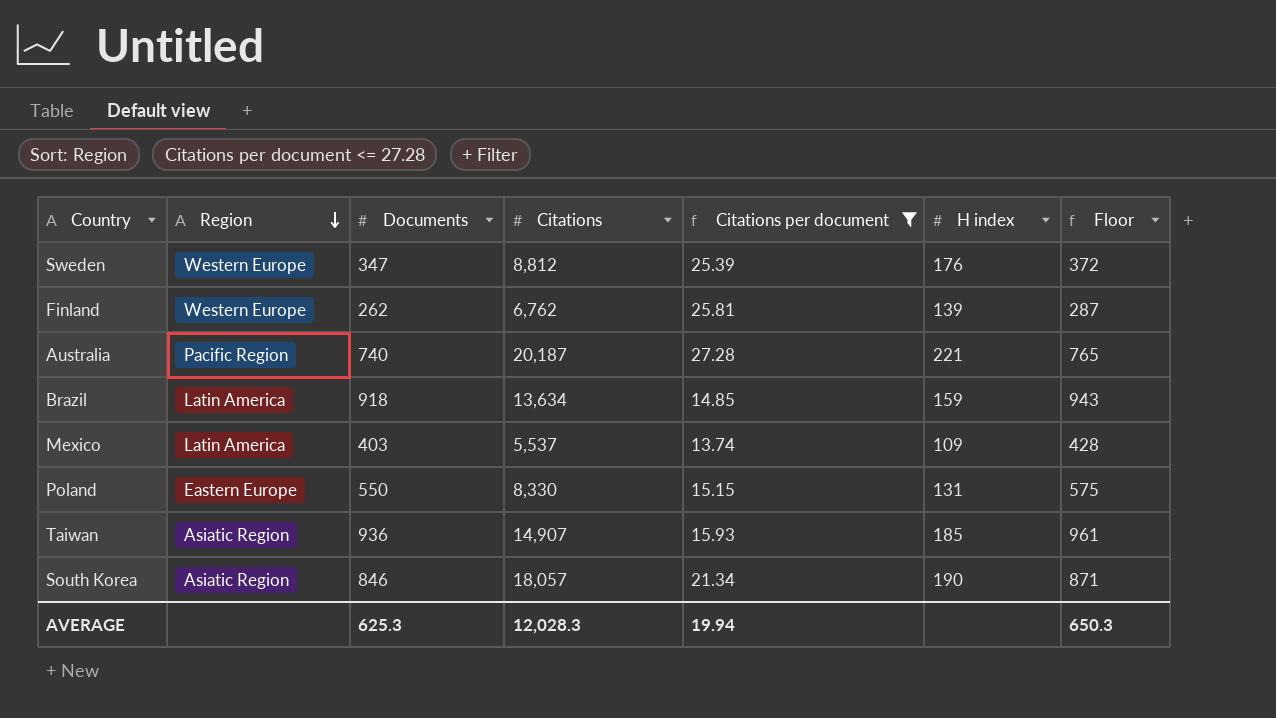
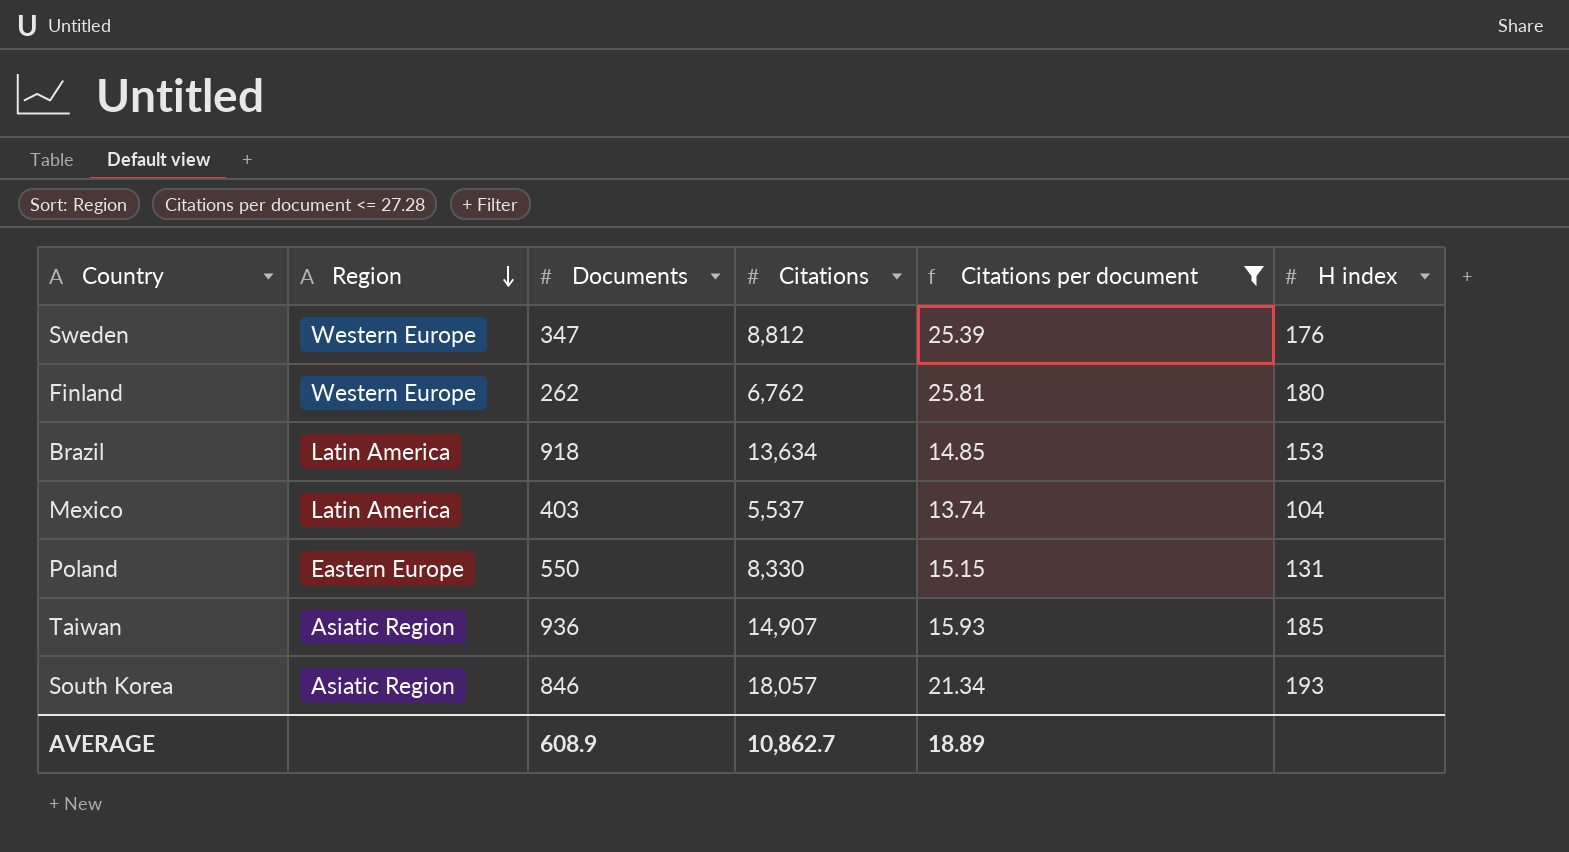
column Floor | formula: [Documents] + 25 -> none
row Australia: Pacific Region | 740 | 20,187 | 27.28 | 221 | 765 -> none
Finland | H index: 139 -> 180
Brazil | H index: 159 -> 153
Mexico | H index: 109 -> 104
South Korea | H index: 190 -> 193
AVERAGE | Documents: 625.3 -> 608.9
AVERAGE | Citations: 12,028.3 -> 10,862.7
AVERAGE | Citations per document: 19.94 -> 18.89

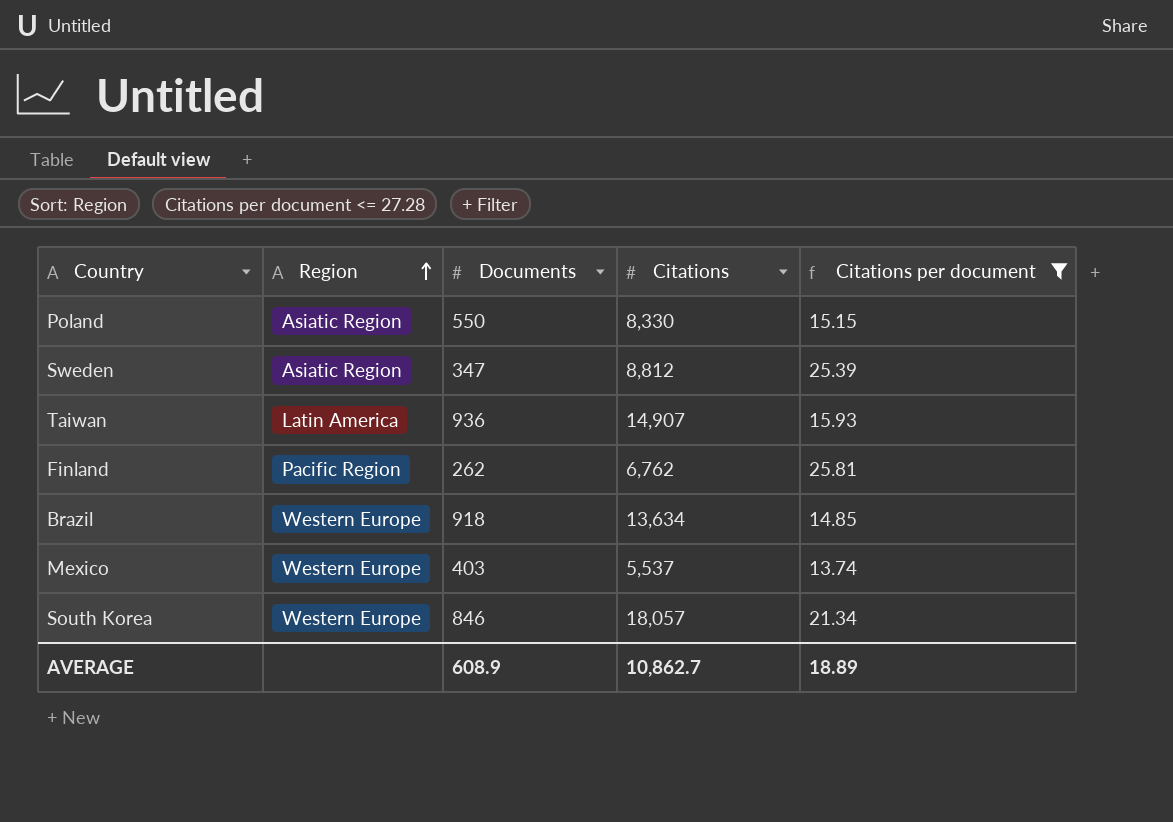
row order: Region descending -> Region ascending
column H index | position: 6 -> none
Poland | Region: Eastern Europe -> Asiatic Region
Sweden | Region: Western Europe -> Asiatic Region
Taiwan | Region: Asiatic Region -> Latin America
Finland | Region: Western Europe -> Pacific Region
Brazil | Region: Latin America -> Western Europe
Mexico | Region: Latin America -> Western Europe
South Korea | Region: Asiatic Region -> Western Europe

